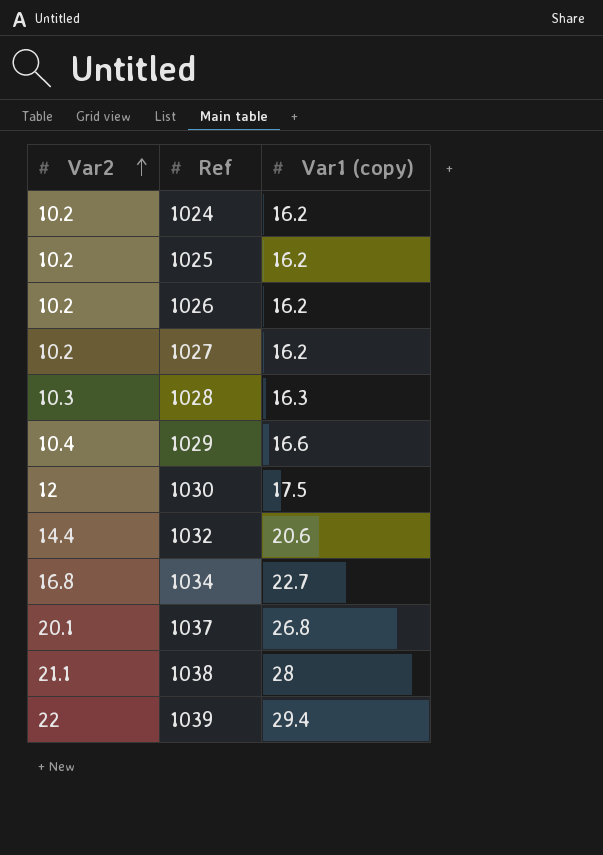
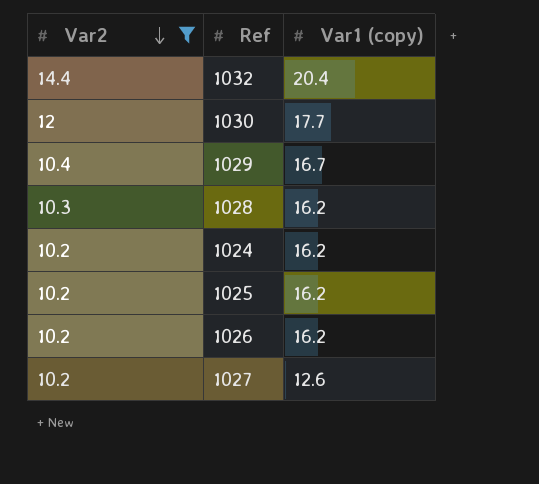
filter: none -> Var2 <= 14.4
row order: Var2 ascending -> Var2 descending
1032 | Var1 (copy): 20.6 -> 20.4
1030 | Var1 (copy): 17.5 -> 17.7
1029 | Var1 (copy): 16.6 -> 16.7
1028 | Var1 (copy): 16.3 -> 16.2
1027 | Var1 (copy): 16.2 -> 12.6

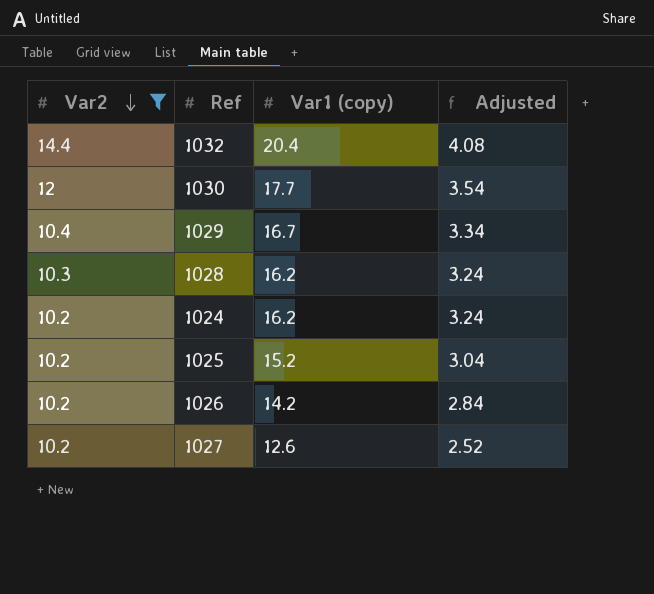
column Adjusted | formula: none -> [Var1 (copy)] * 0.2
1025 | Var1 (copy): 16.2 -> 15.2
1026 | Var1 (copy): 16.2 -> 14.2

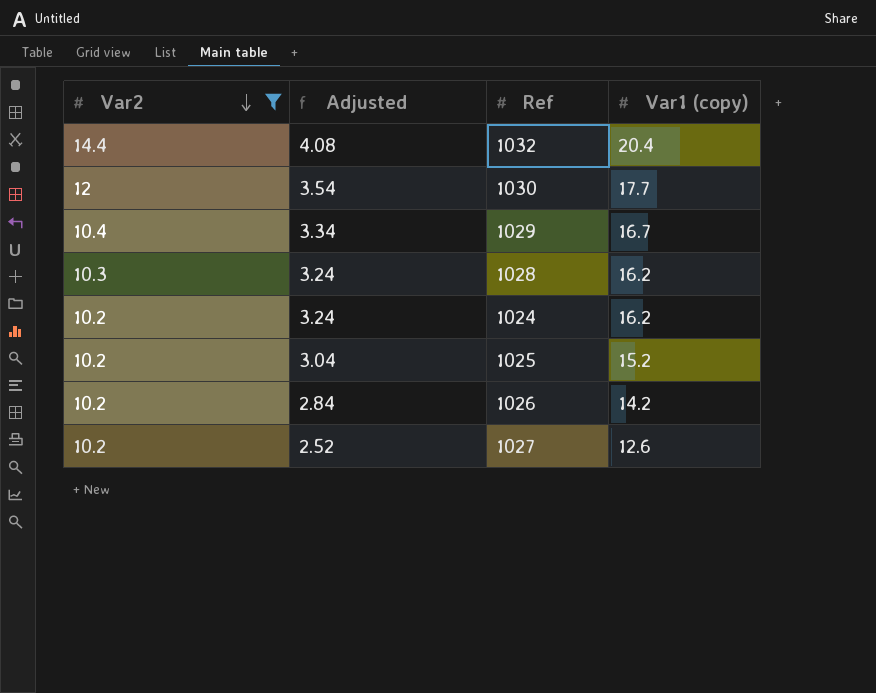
column Adjusted | position: 4 -> 2

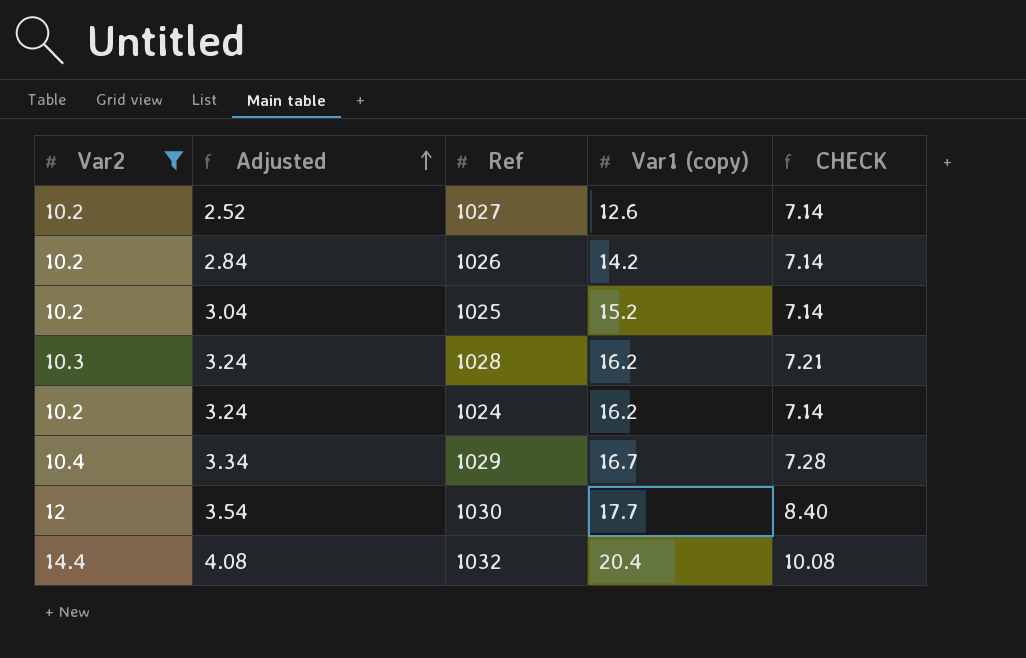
row order: Var2 descending -> Adjusted ascending
column CHECK | formula: none -> [Var2] * 0.7

